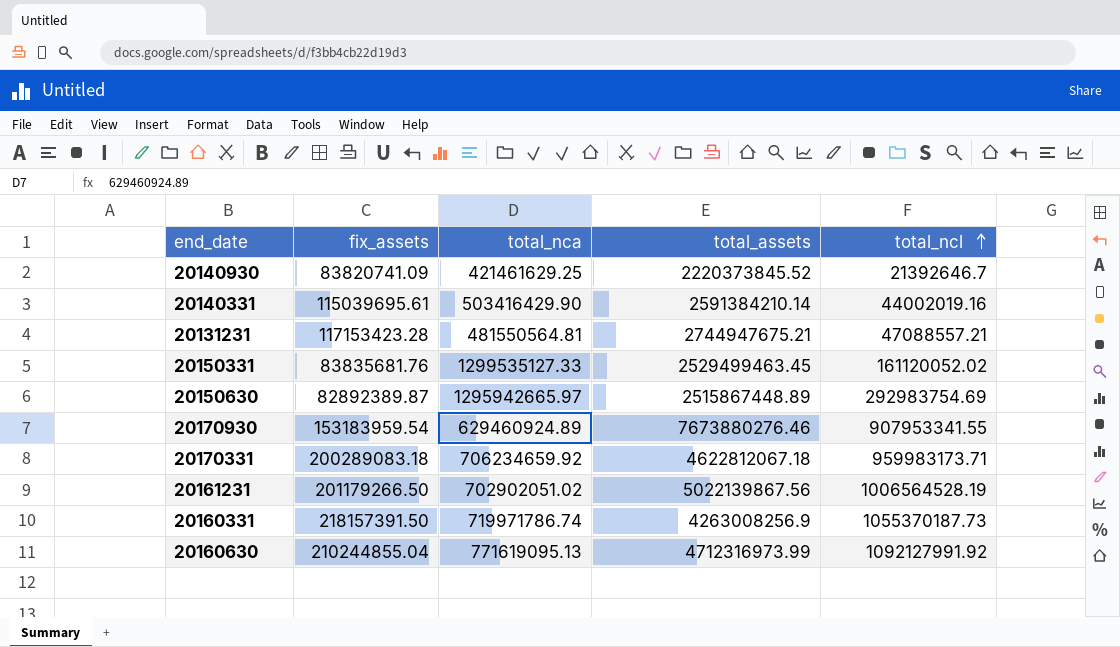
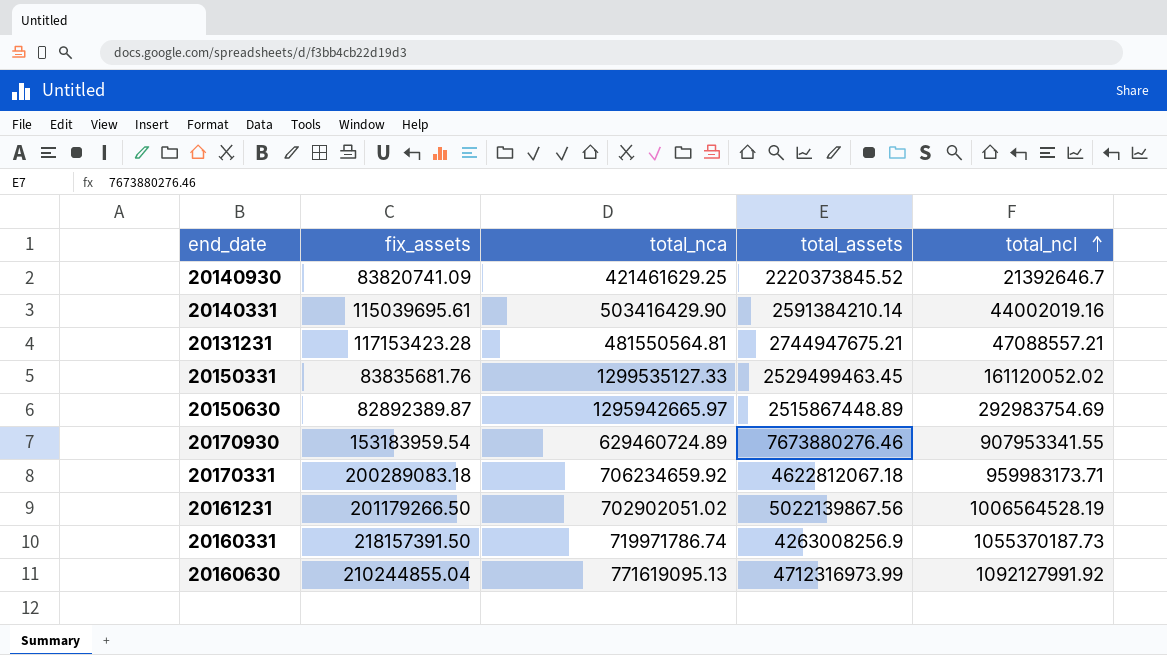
20170930 | total_nca: 629460924.89 -> 629460724.89

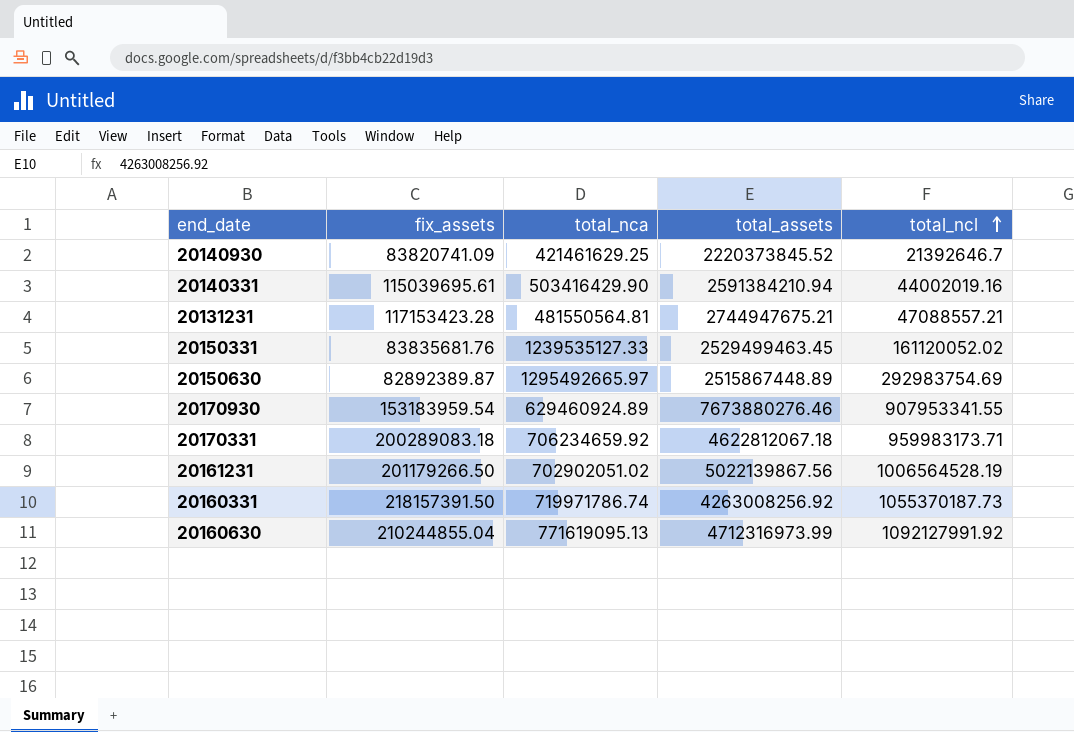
20140331 | total_assets: 2591384210.14 -> 2591384210.94
20150331 | total_nca: 1299535127.33 -> 1239535127.33
20150630 | total_nca: 1295942665.97 -> 1295492665.97
20170930 | total_nca: 629460724.89 -> 629460924.89
20160331 | total_assets: 4263008256.9 -> 4263008256.92

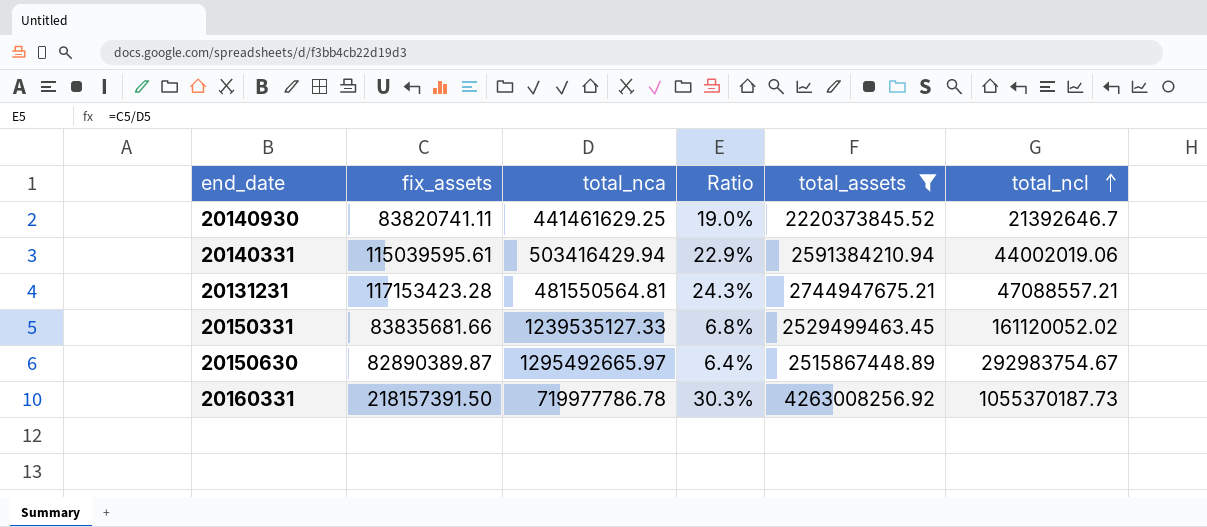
filter: none -> total_assets <= 4263008256.92
column Ratio | formula: none -> [fix_assets] / [total_nca]
20140930 | fix_assets: 83820741.09 -> 83820741.11
20140930 | total_nca: 421461629.25 -> 441461629.25
20140331 | fix_assets: 115039695.61 -> 115039595.61
20140331 | total_nca: 503416429.90 -> 503416429.94
20140331 | total_ncl: 44002019.16 -> 44002019.06
20150331 | fix_assets: 83835681.76 -> 83835681.66
20150630 | fix_assets: 82892389.87 -> 82890389.87
20150630 | total_ncl: 292983754.69 -> 292983754.67
20160331 | total_nca: 719971786.74 -> 719977786.78

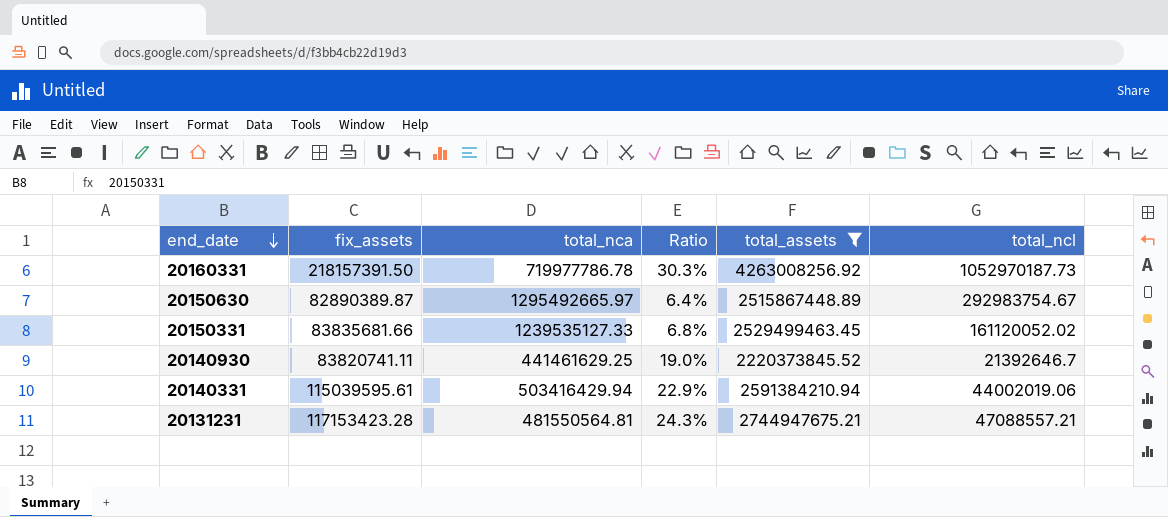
row order: total_ncl ascending -> end_date descending
20160331 | total_ncl: 1055370187.73 -> 1052970187.73

